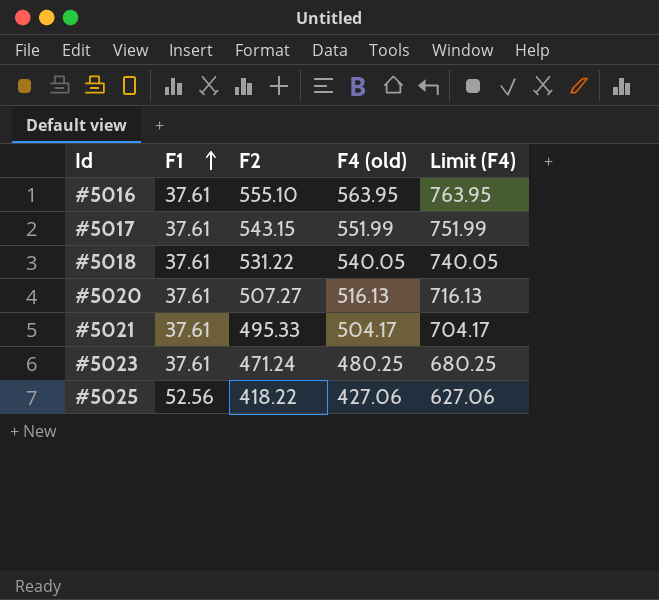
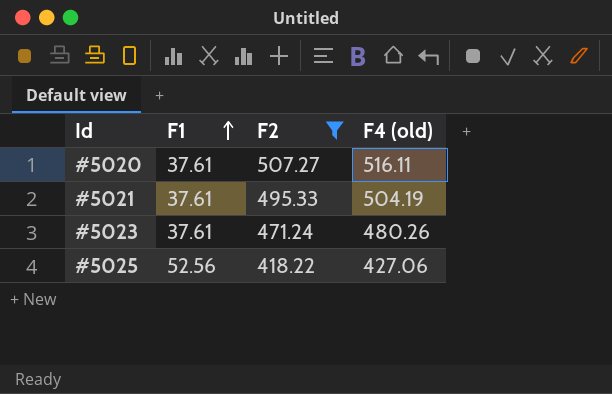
filter: none -> F2 <= 507.27
column Limit (F4) | formula: [F4 (old)] + 200 -> none
#5020 | F4 (old): 516.13 -> 516.11
#5021 | F4 (old): 504.17 -> 504.19
#5023 | F4 (old): 480.25 -> 480.26

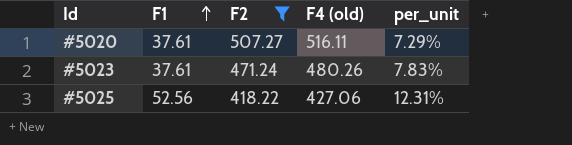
column per_unit | formula: none -> [F1] / [F4 (old)]
row #5021: 37.61 | 495.33 | 504.19 -> none

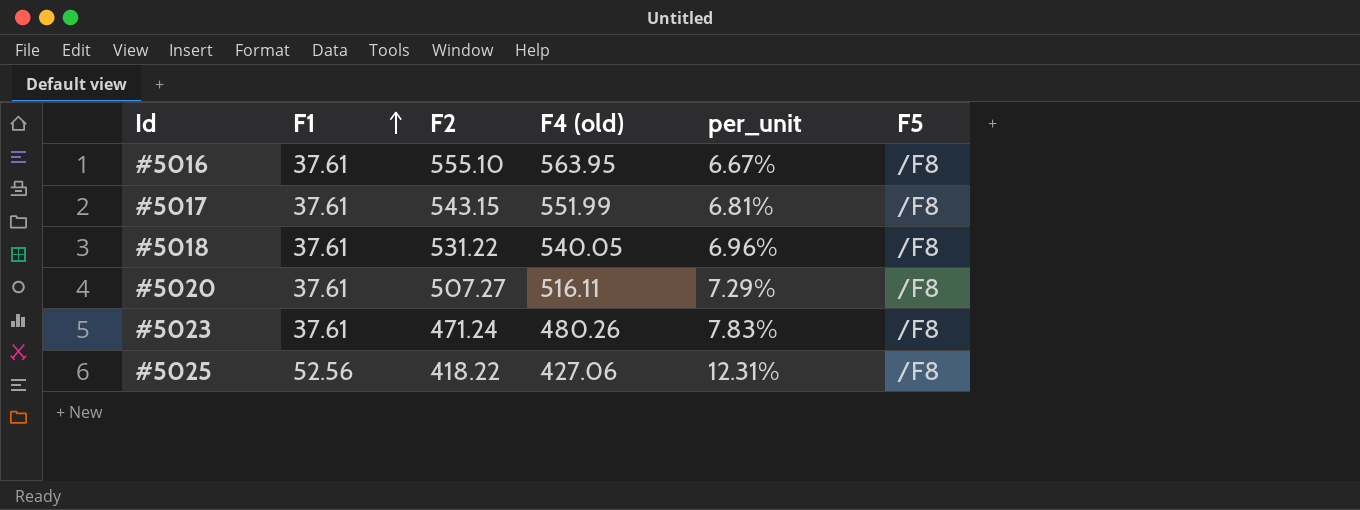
filter: F2 <= 507.27 -> none
column F5 | position: none -> 6

